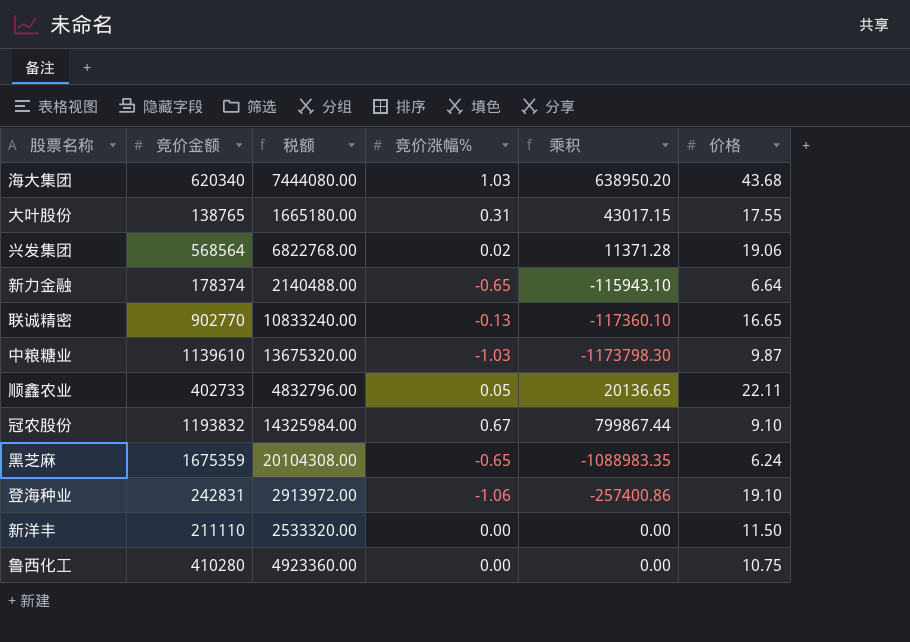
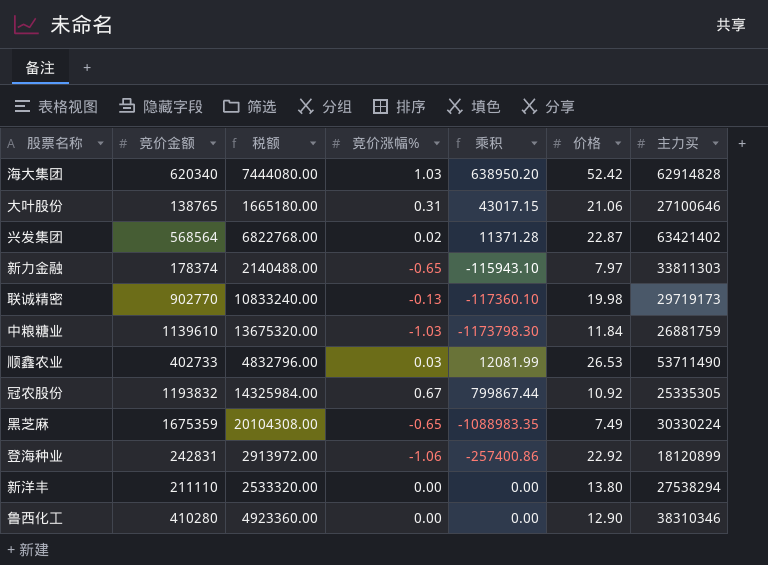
column 主力买 | position: none -> 7
海大集团 | 价格: 43.68 -> 52.42
大叶股份 | 价格: 17.55 -> 21.06
兴发集团 | 价格: 19.06 -> 22.87
新力金融 | 价格: 6.64 -> 7.97
联诚精密 | 价格: 16.65 -> 19.98
中粮糖业 | 价格: 9.87 -> 11.84
顺鑫农业 | 竞价涨幅%: 0.05 -> 0.03
顺鑫农业 | 乘积: 20136.65 -> 12081.99
顺鑫农业 | 价格: 22.11 -> 26.53
冠农股份 | 价格: 9.10 -> 10.92
黑芝麻 | 价格: 6.24 -> 7.49
登海种业 | 价格: 19.10 -> 22.92
新洋丰 | 价格: 11.50 -> 13.80
鲁西化工 | 价格: 10.75 -> 12.90

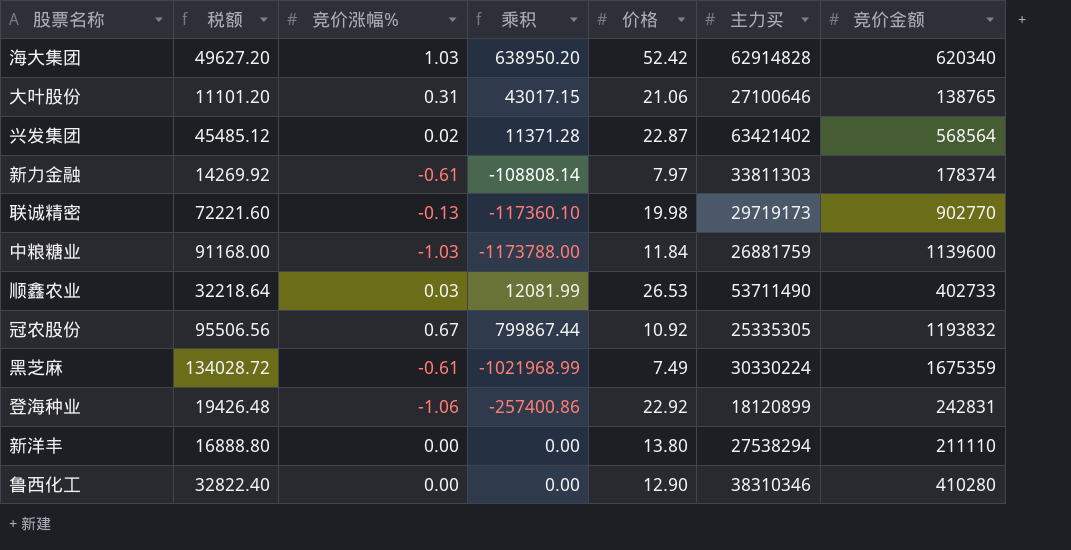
column 税额 | formula: [竞价金额] * 12 -> [竞价金额] * 0.08
column 竞价金额 | position: 2 -> 7
新力金融 | 竞价涨幅%: -0.65 -> -0.61
新力金融 | 乘积: -115943.10 -> -108808.14
中粮糖业 | 乘积: -1173798.30 -> -1173788.00
中粮糖业 | 竞价金额: 1139610 -> 1139600
黑芝麻 | 竞价涨幅%: -0.65 -> -0.61
黑芝麻 | 乘积: -1088983.35 -> -1021968.99

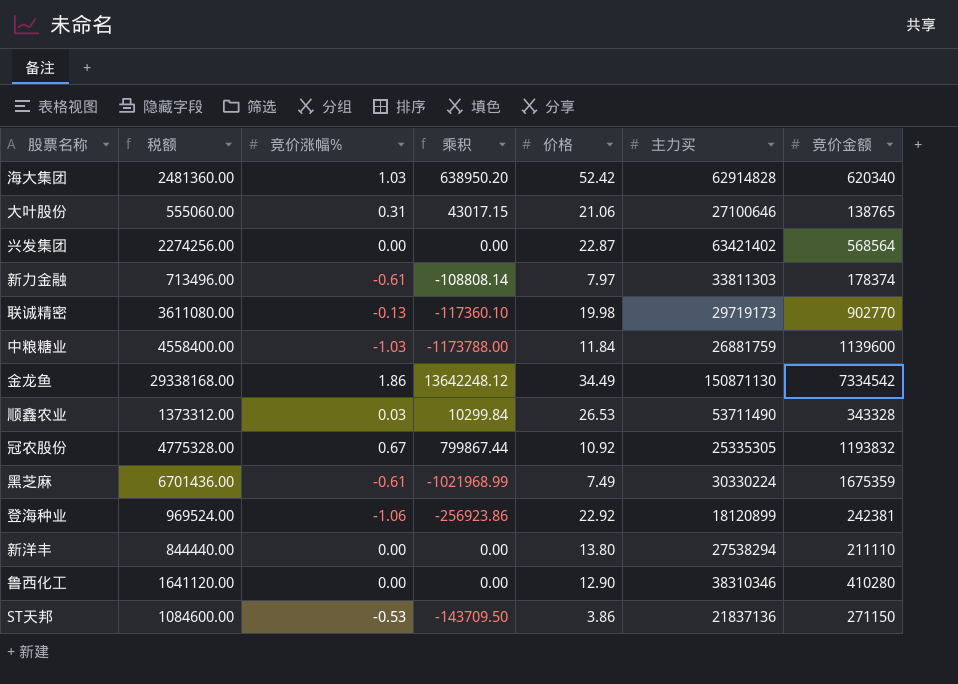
column 税额 | formula: [竞价金额] * 0.08 -> [竞价金额] * 4
兴发集团 | 竞价涨幅%: 0.02 -> 0.00
兴发集团 | 乘积: 11371.28 -> 0.00
row 金龙鱼: none -> 29338168.00 | 1.86 | 13642248.12 | 34.49 | 150871130 | 7334542
顺鑫农业 | 乘积: 12081.99 -> 10299.84
顺鑫农业 | 竞价金额: 402733 -> 343328
登海种业 | 乘积: -257400.86 -> -256923.86
登海种业 | 竞价金额: 242831 -> 242381
row ST天邦: none -> 1084600.00 | -0.53 | -143709.50 | 3.86 | 21837136 | 271150

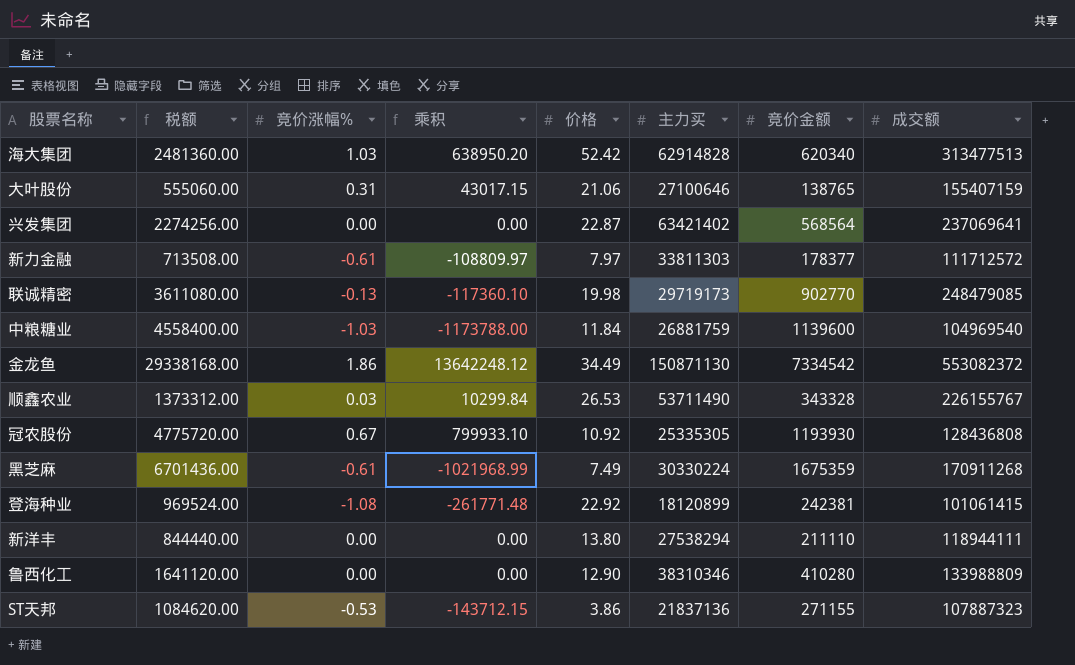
column 成交额 | position: none -> 8
新力金融 | 税额: 713496.00 -> 713508.00
新力金融 | 乘积: -108808.14 -> -108809.97
新力金融 | 竞价金额: 178374 -> 178377
冠农股份 | 税额: 4775328.00 -> 4775720.00
冠农股份 | 乘积: 799867.44 -> 799933.10
冠农股份 | 竞价金额: 1193832 -> 1193930
登海种业 | 竞价涨幅%: -1.06 -> -1.08
登海种业 | 乘积: -256923.86 -> -261771.48
ST天邦 | 税额: 1084600.00 -> 1084620.00
ST天邦 | 乘积: -143709.50 -> -143712.15
ST天邦 | 竞价金额: 271150 -> 271155

